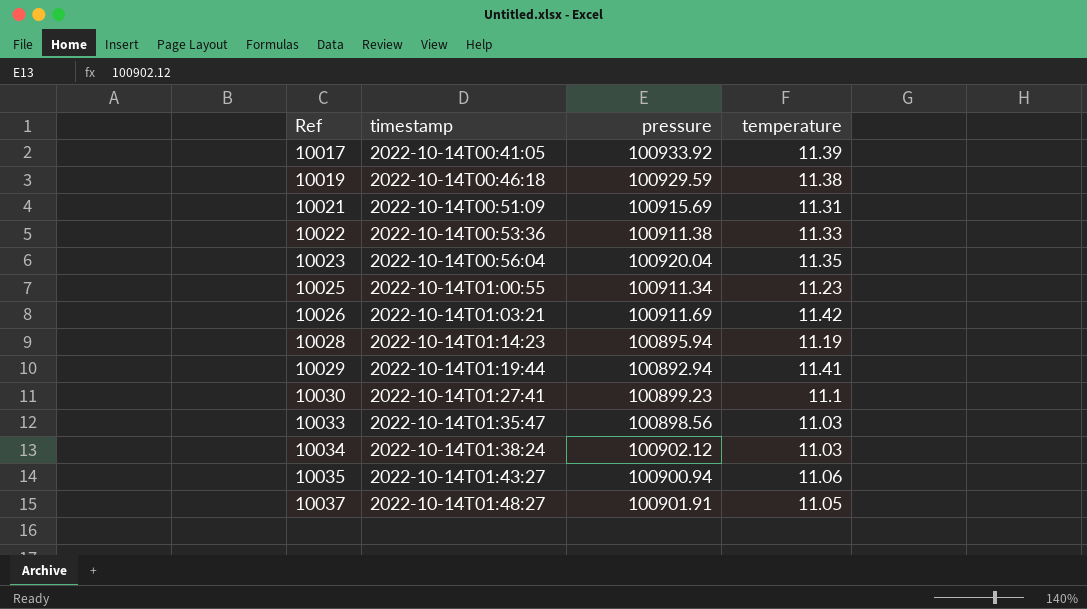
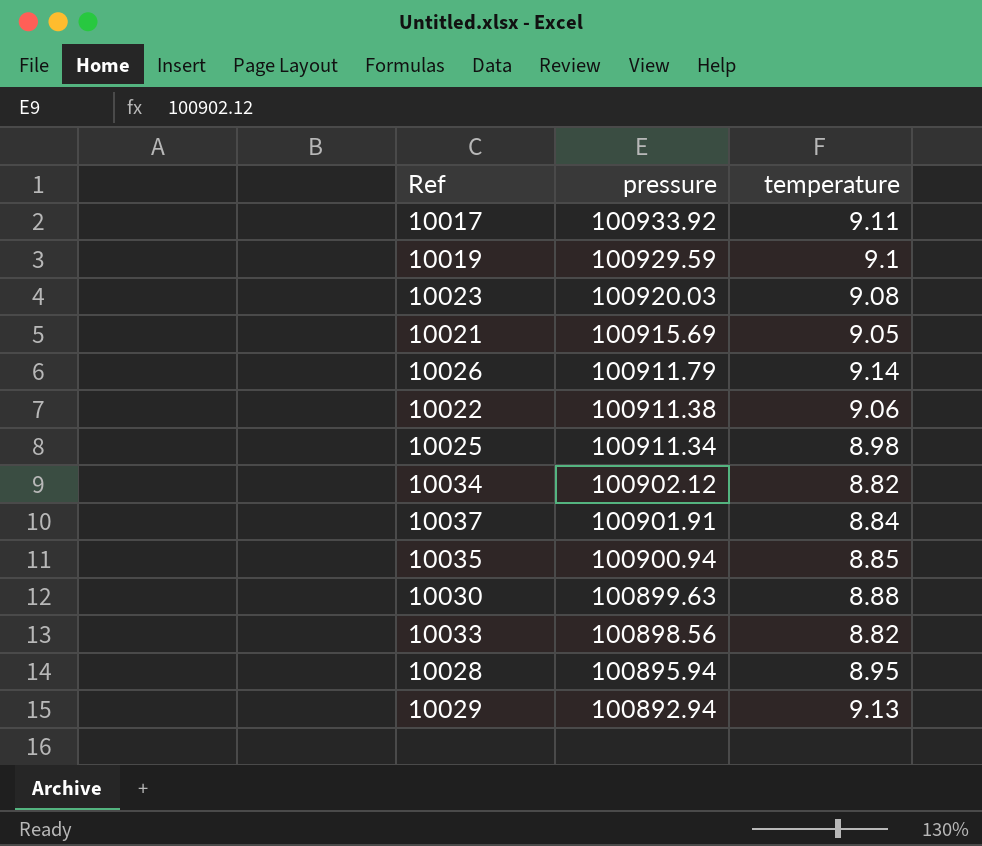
row order: Ref ascending -> pressure descending
column timestamp | position: 2 -> none
10017 | temperature: 11.39 -> 9.11
10019 | temperature: 11.38 -> 9.1
10023 | pressure: 100920.04 -> 100920.03
10023 | temperature: 11.35 -> 9.08
10021 | temperature: 11.31 -> 9.05
10026 | pressure: 100911.69 -> 100911.79
10026 | temperature: 11.42 -> 9.14
10022 | temperature: 11.33 -> 9.06
10025 | temperature: 11.23 -> 8.98
10034 | temperature: 11.03 -> 8.82
10037 | temperature: 11.05 -> 8.84
10035 | temperature: 11.06 -> 8.85
10030 | pressure: 100899.23 -> 100899.63
10030 | temperature: 11.1 -> 8.88
10033 | temperature: 11.03 -> 8.82
10028 | temperature: 11.19 -> 8.95
10029 | temperature: 11.41 -> 9.13

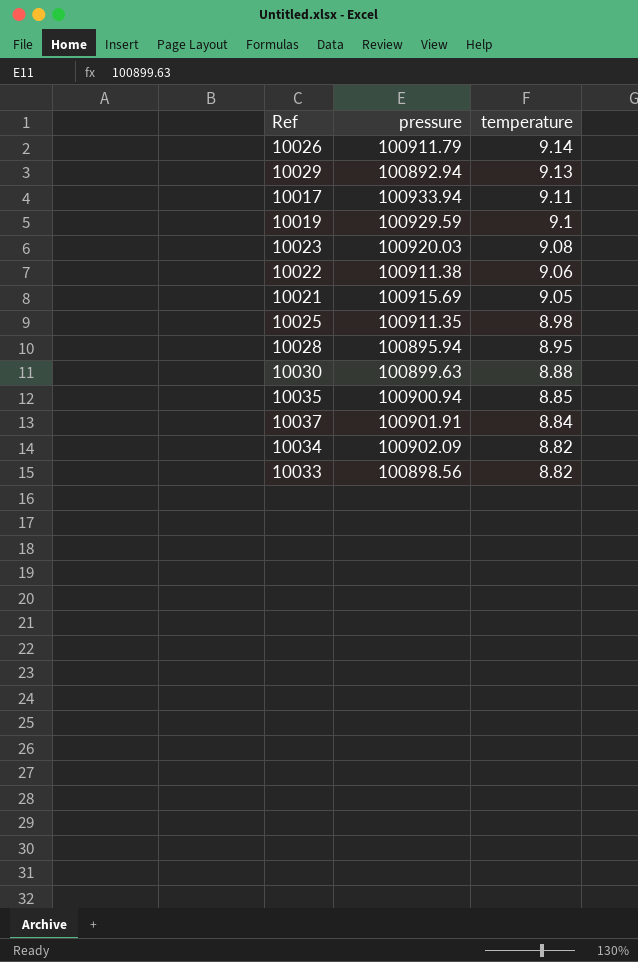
row order: pressure descending -> temperature descending
10017 | pressure: 100933.92 -> 100933.94
10025 | pressure: 100911.34 -> 100911.35
10034 | pressure: 100902.12 -> 100902.09

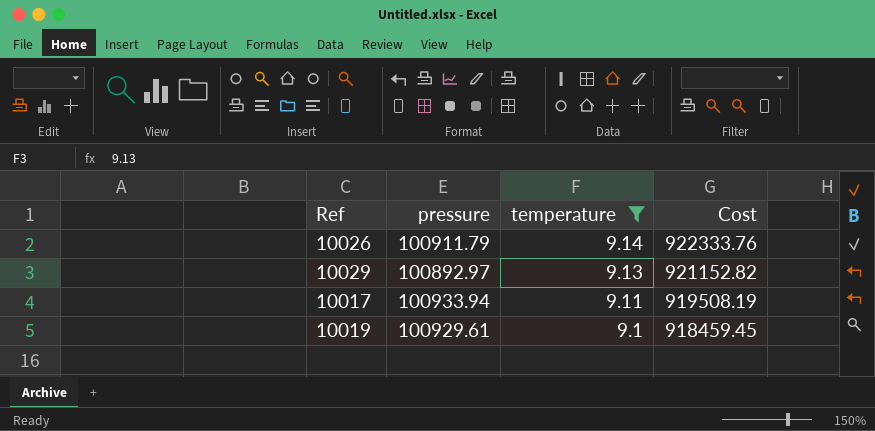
filter: none -> temperature >= 9.1
column Cost | formula: none -> [pressure] * [temperature]
10029 | pressure: 100892.94 -> 100892.97
10019 | pressure: 100929.59 -> 100929.61

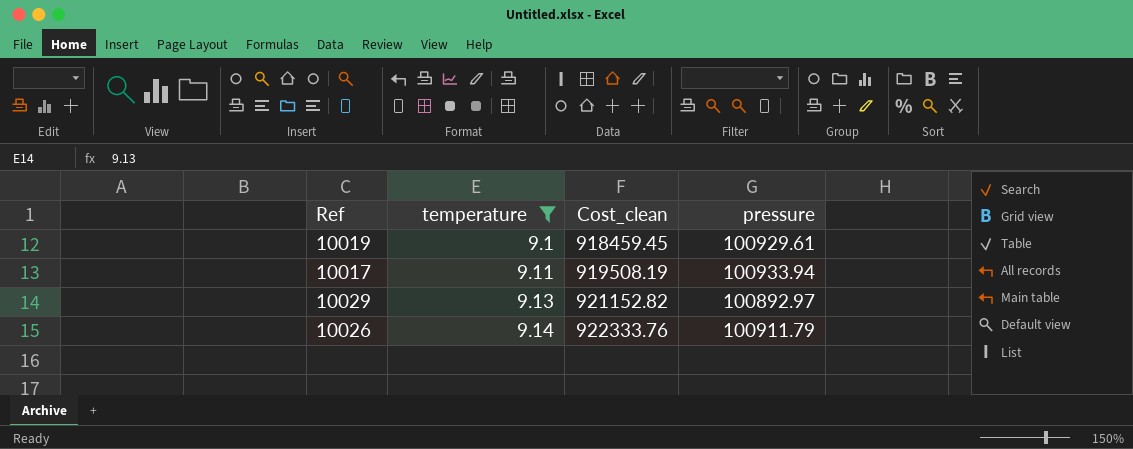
row order: temperature descending -> temperature ascending
column name: Cost -> Cost_clean
column pressure | position: 2 -> 4

